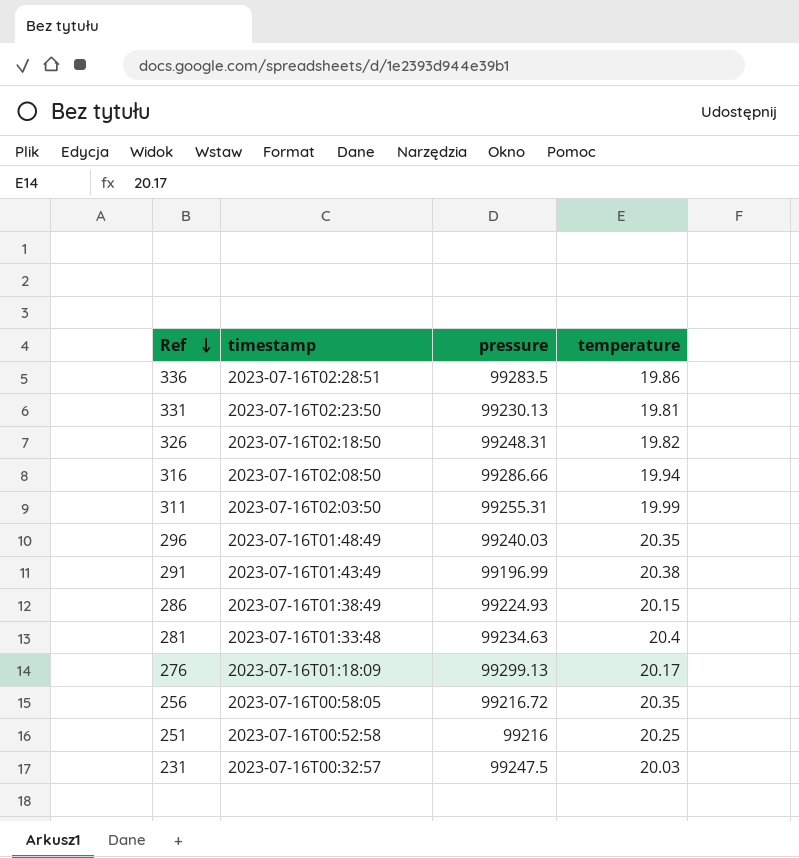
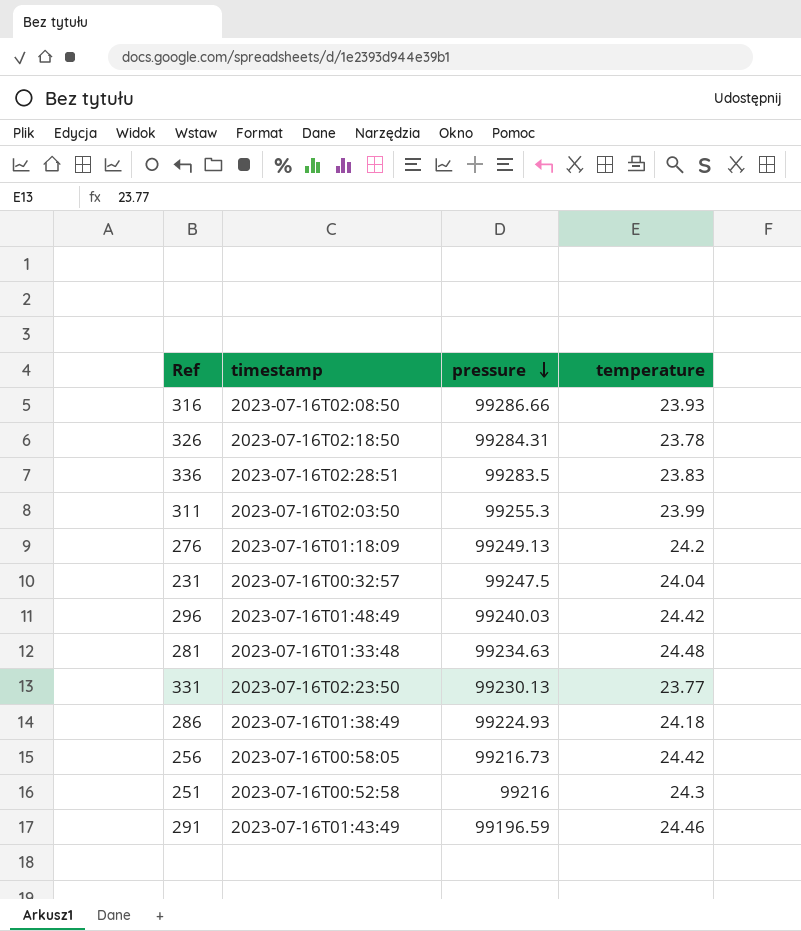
row order: Ref descending -> pressure descending
316 | temperature: 19.94 -> 23.93
326 | pressure: 99248.31 -> 99284.31
326 | temperature: 19.82 -> 23.78
336 | temperature: 19.86 -> 23.83
311 | pressure: 99255.31 -> 99255.3
311 | temperature: 19.99 -> 23.99
276 | pressure: 99299.13 -> 99249.13
276 | temperature: 20.17 -> 24.2
231 | temperature: 20.03 -> 24.04
296 | temperature: 20.35 -> 24.42
281 | temperature: 20.4 -> 24.48
331 | temperature: 19.81 -> 23.77
286 | temperature: 20.15 -> 24.18
256 | pressure: 99216.72 -> 99216.73
256 | temperature: 20.35 -> 24.42
251 | temperature: 20.25 -> 24.3
291 | pressure: 99196.99 -> 99196.59
291 | temperature: 20.38 -> 24.46

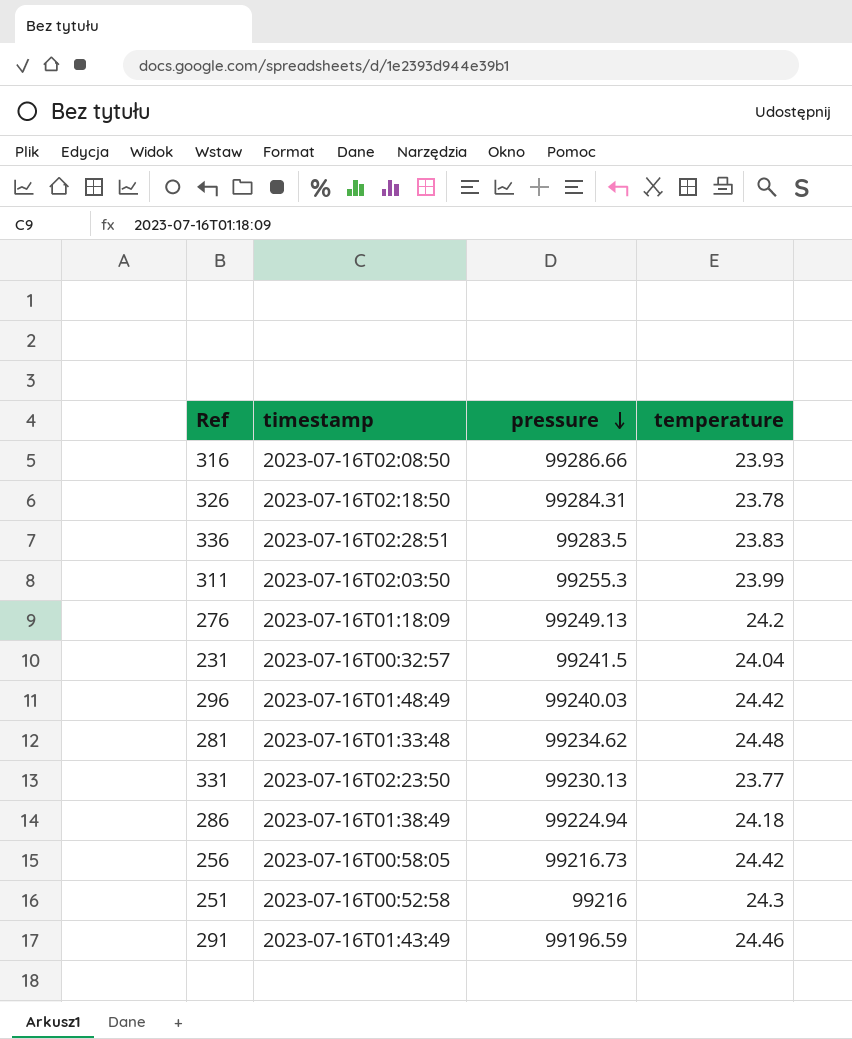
231 | pressure: 99247.5 -> 99241.5
281 | pressure: 99234.63 -> 99234.62
286 | pressure: 99224.93 -> 99224.94

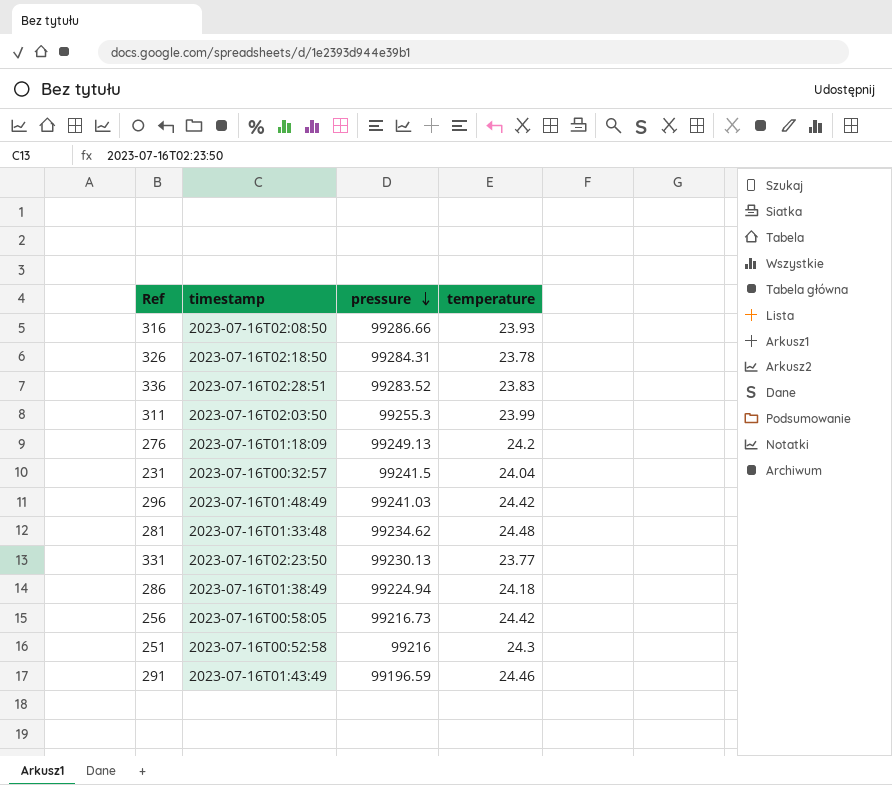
336 | pressure: 99283.5 -> 99283.52
296 | pressure: 99240.03 -> 99241.03

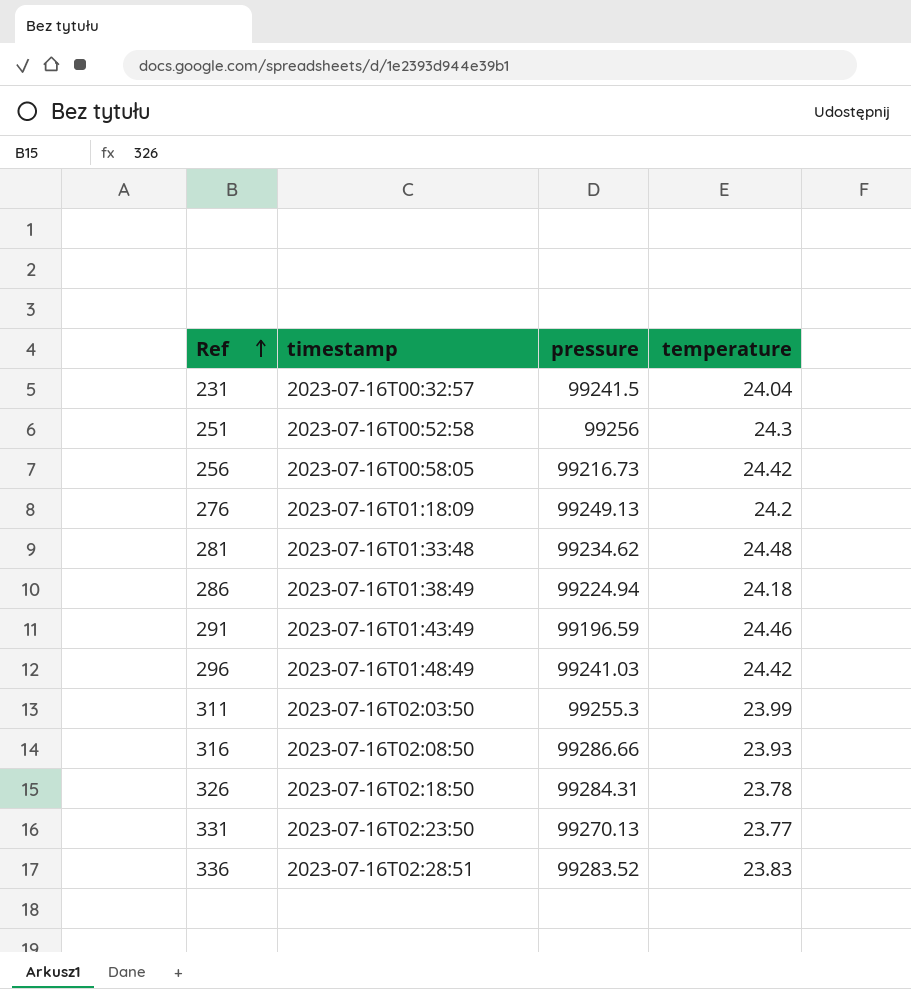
row order: pressure descending -> Ref ascending
251 | pressure: 99216 -> 99256
331 | pressure: 99230.13 -> 99270.13

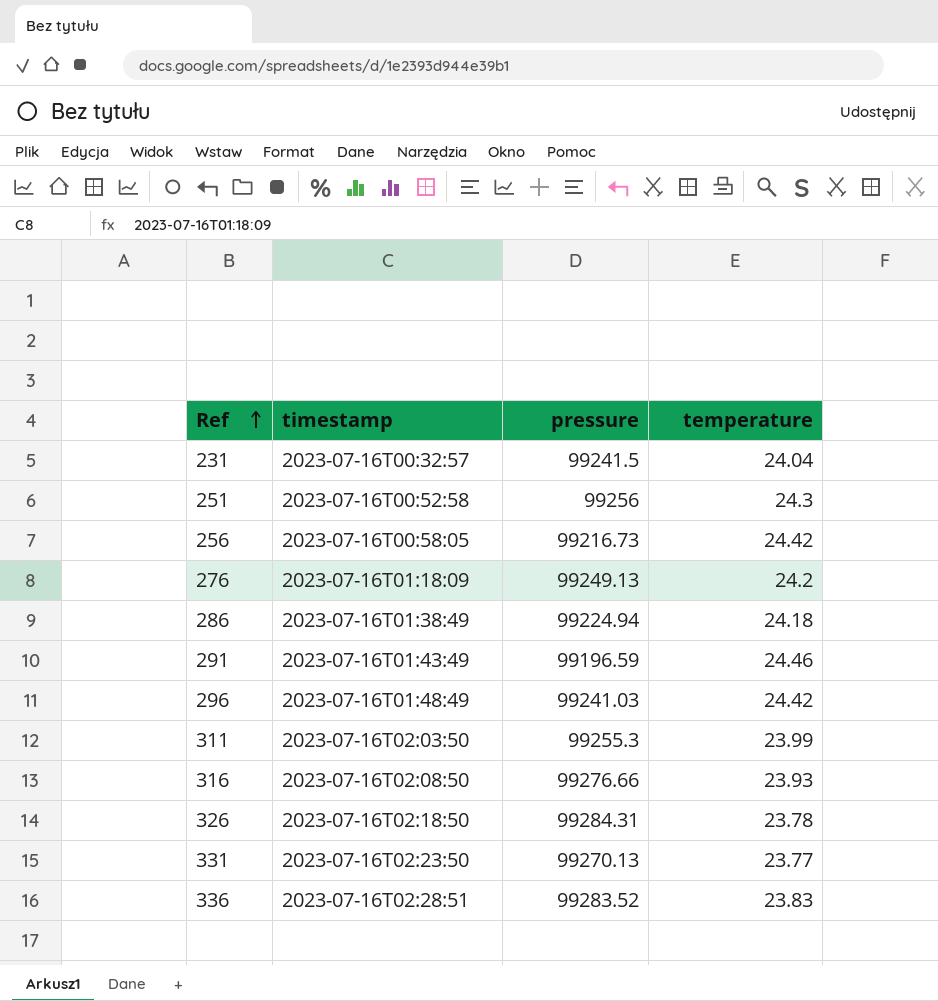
row 281: 2023-07-16T01:33:48 | 99234.62 | 24.48 -> none
316 | pressure: 99286.66 -> 99276.66

